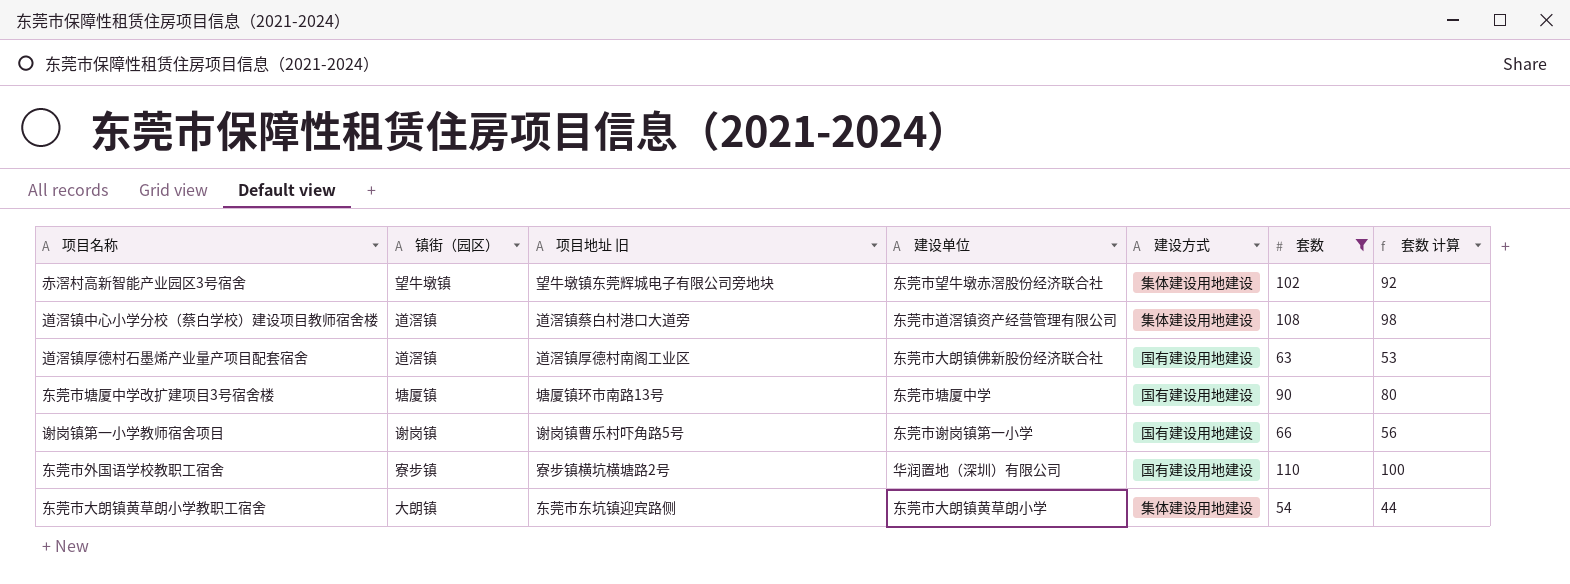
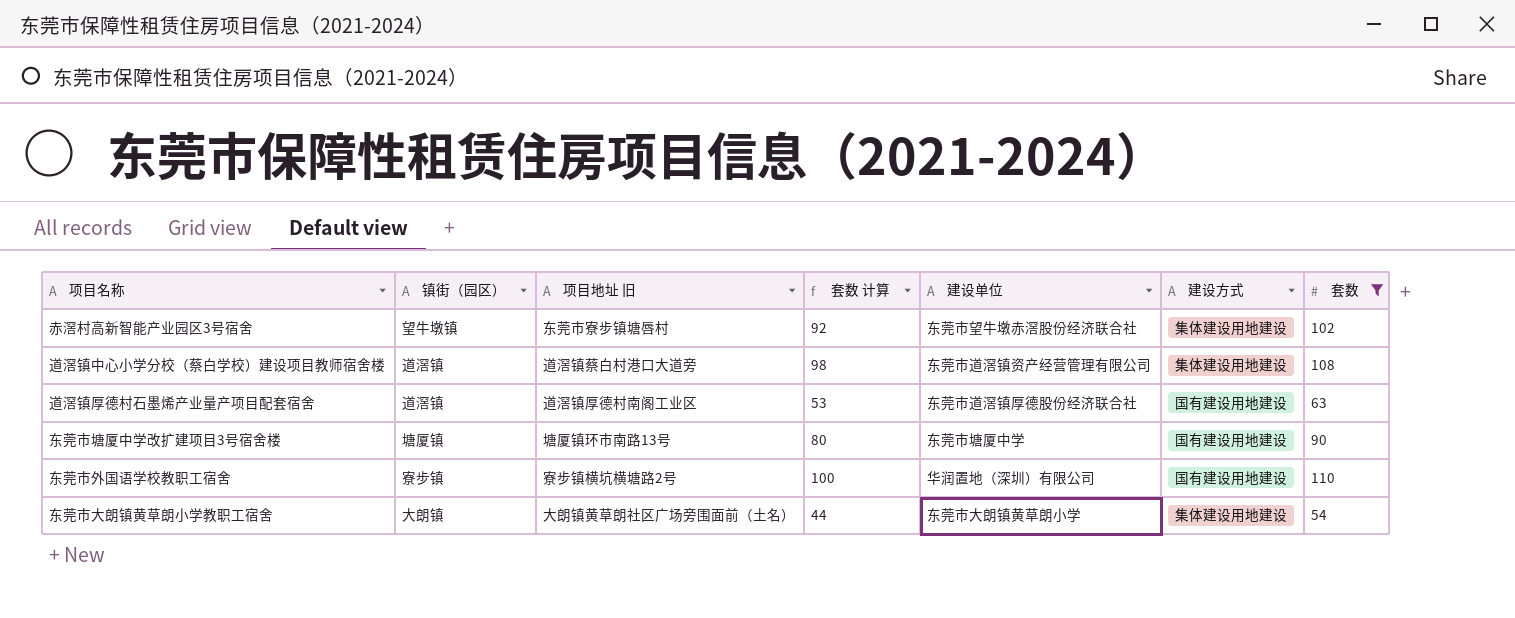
column 套数 计算 | position: 7 -> 4
row 谢岗镇第一小学教师宿舍项目: 谢岗镇 | 谢岗镇曹乐村吓角路5号 | 东莞市谢岗镇第一小学 | 国有建设用地建设 | 66 | 56 -> none
赤滘村高新智能产业园区3号宿舍 | 项目地址 旧: 望牛墩镇东莞辉城电子有限公司旁地块 -> 东莞市寮步镇塘唇村
道滘镇厚德村石墨烯产业量产项目配套宿舍 | 建设单位: 东莞市大朗镇佛新股份经济联合社 -> 东莞市道滘镇厚德股份经济联合社
东莞市大朗镇黄草朗小学教职工宿舍 | 项目地址 旧: 东莞市东坑镇迎宾路侧 -> 大朗镇黄草朗社区广场旁围面前（土名）

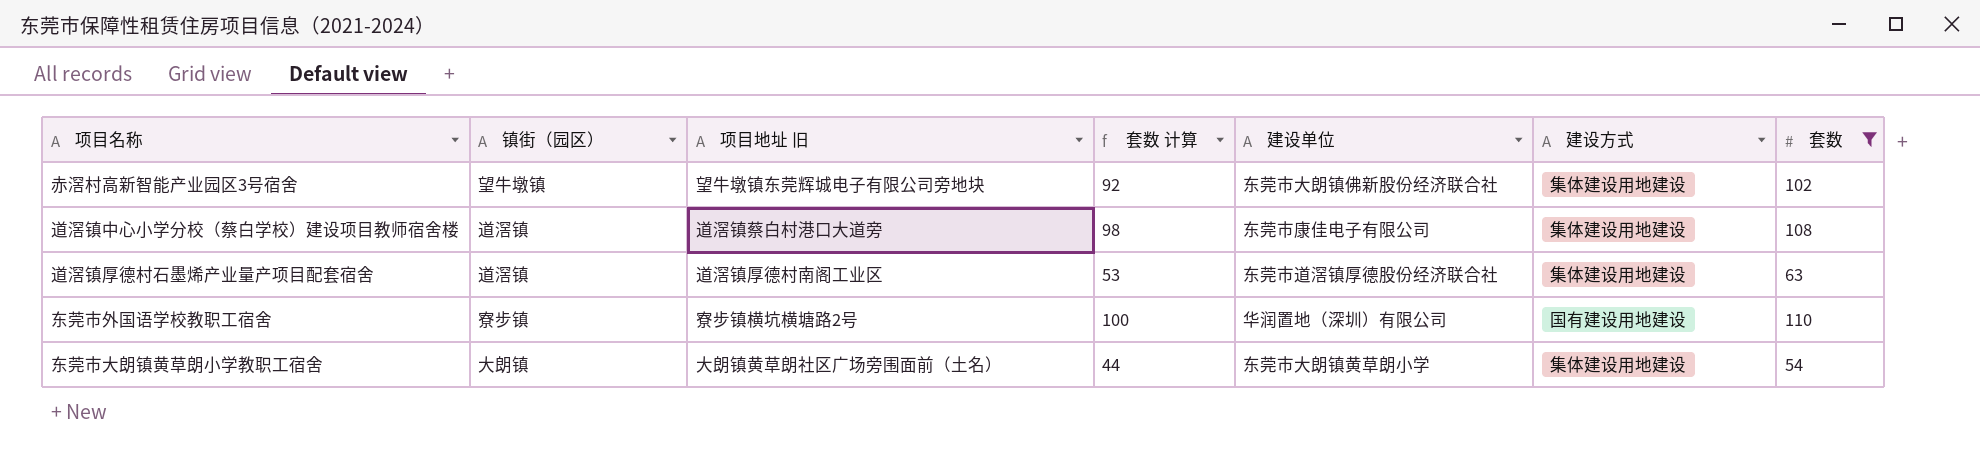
row 东莞市塘厦中学改扩建项目3号宿舍楼: 塘厦镇 | 塘厦镇环市南路13号 | 80 | 东莞市塘厦中学 | 国有建设用地建设 | 90 -> none
赤滘村高新智能产业园区3号宿舍 | 项目地址 旧: 东莞市寮步镇塘唇村 -> 望牛墩镇东莞辉城电子有限公司旁地块
赤滘村高新智能产业园区3号宿舍 | 建设单位: 东莞市望牛墩赤滘股份经济联合社 -> 东莞市大朗镇佛新股份经济联合社
道滘镇中心小学分校（蔡白学校）建设项目教师宿舍楼 | 建设单位: 东莞市道滘镇资产经营管理有限公司 -> 东莞市康佳电子有限公司
道滘镇厚德村石墨烯产业量产项目配套宿舍 | 建设方式: 国有建设用地建设 -> 集体建设用地建设

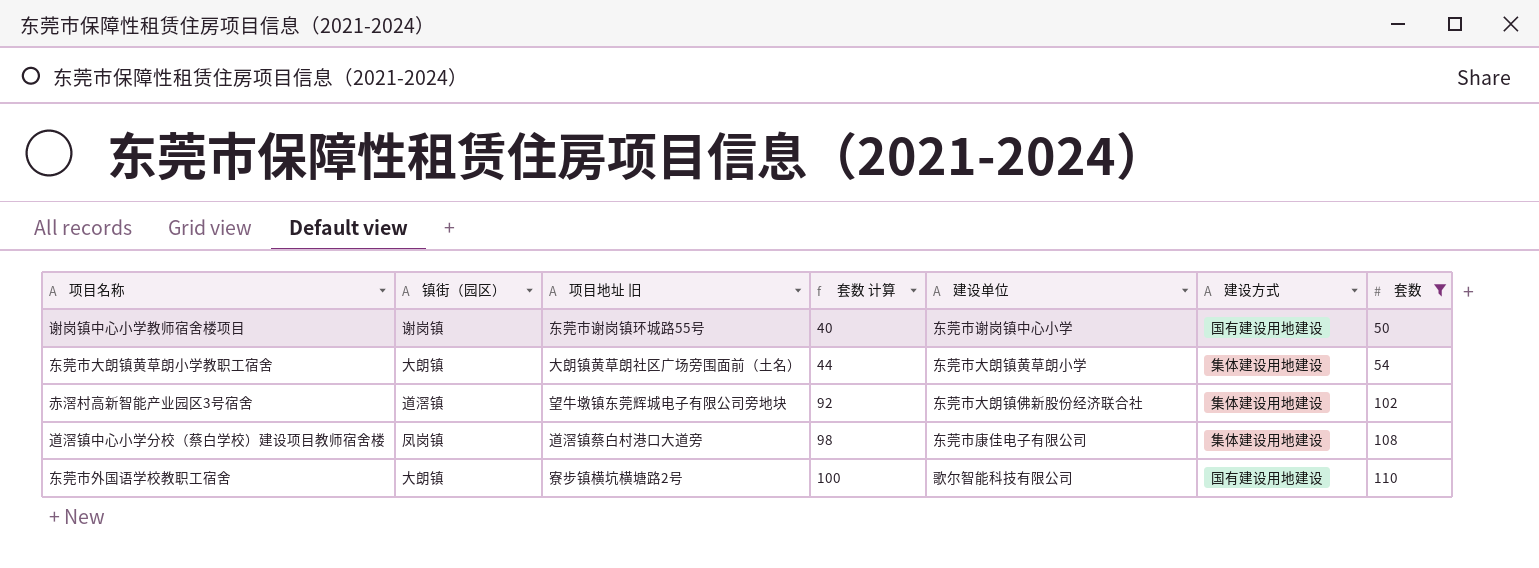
row order: none -> 套数 计算 ascending
row 道滘镇厚德村石墨烯产业量产项目配套宿舍: 道滘镇 | 道滘镇厚德村南阁工业区 | 53 | 东莞市道滘镇厚德股份经济联合社 | 集体建设用地建设 | 63 -> none
row 谢岗镇中心小学教师宿舍楼项目: none -> 谢岗镇 | 东莞市谢岗镇环城路55号 | 40 | 东莞市谢岗镇中心小学 | 国有建设用地建设 | 50
赤滘村高新智能产业园区3号宿舍 | 镇街（园区）: 望牛墩镇 -> 道滘镇
道滘镇中心小学分校（蔡白学校）建设项目教师宿舍楼 | 镇街（园区）: 道滘镇 -> 凤岗镇
东莞市外国语学校教职工宿舍 | 镇街（园区）: 寮步镇 -> 大朗镇
东莞市外国语学校教职工宿舍 | 建设单位: 华润置地（深圳）有限公司 -> 歌尔智能科技有限公司

